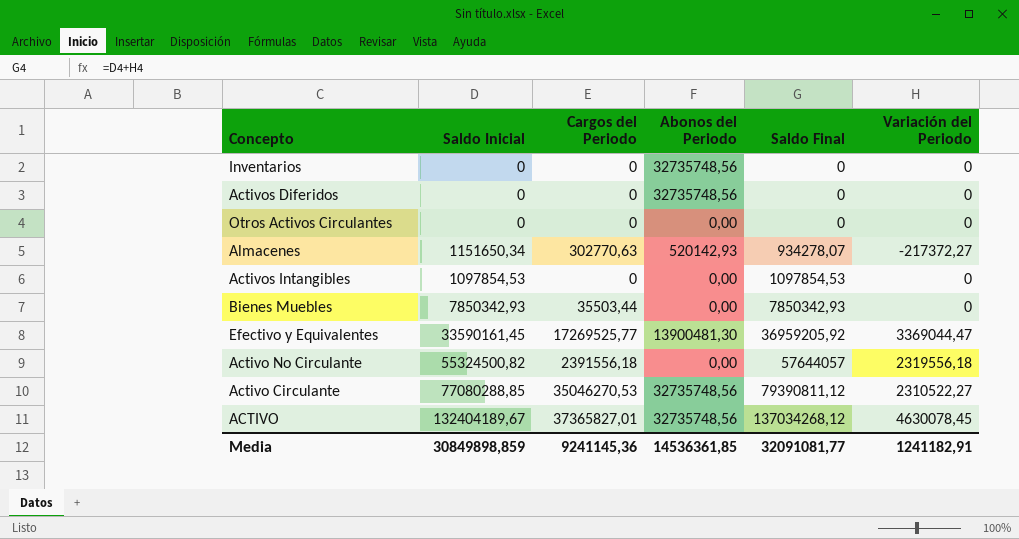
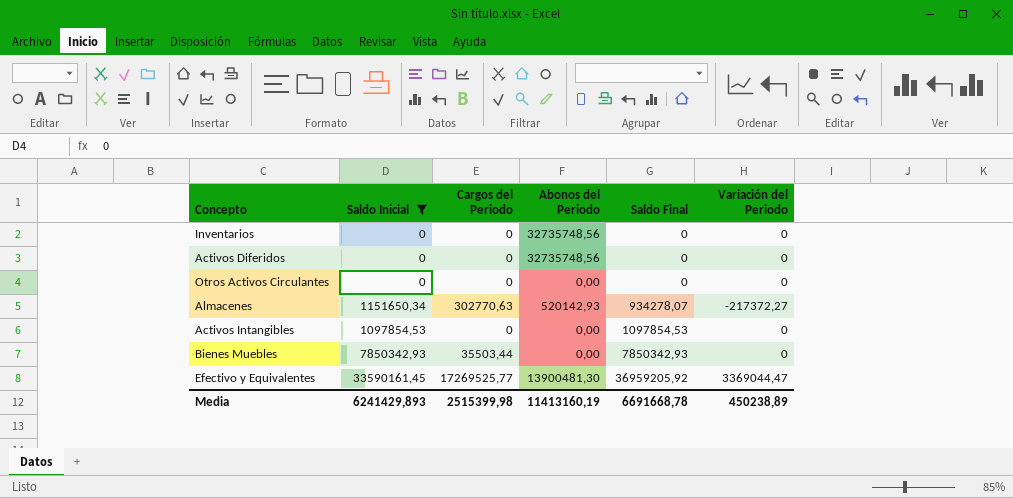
filter: none -> Saldo Inicial <= 33590161,45
Media | Saldo Inicial: 30849898,859 -> 6241429,893
Media | Cargos del Periodo: 9241145,36 -> 2515399,98
Media | Abonos del Periodo: 14536361,85 -> 11413160,19
Media | Saldo Final: 32091081,77 -> 6691668,78
Media | Variación del Periodo: 1241182,91 -> 450238,89

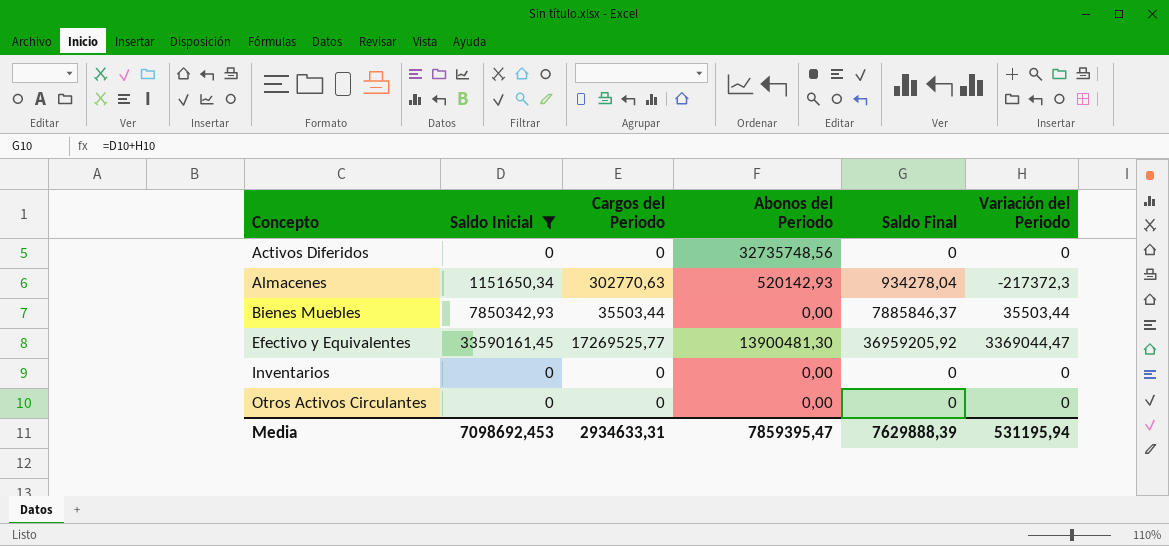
row order: Saldo Final ascending -> Concepto ascending
row Activos Intangibles: 1097854,53 | 0 | 0,00 | 1097854,53 | 0 -> none
Almacenes | Saldo Final: 934278,07 -> 934278,04
Almacenes | Variación del Periodo: -217372,27 -> -217372,3
Bienes Muebles | Saldo Final: 7850342,93 -> 7885846,37
Bienes Muebles | Variación del Periodo: 0 -> 35503,44
Inventarios | Abonos del Periodo: 32735748,56 -> 0,00
Media | Saldo Inicial: 6241429,893 -> 7098692,453
Media | Cargos del Periodo: 2515399,98 -> 2934633,31
Media | Abonos del Periodo: 11413160,19 -> 7859395,47
Media | Saldo Final: 6691668,78 -> 7629888,39
Media | Variación del Periodo: 450238,89 -> 531195,94

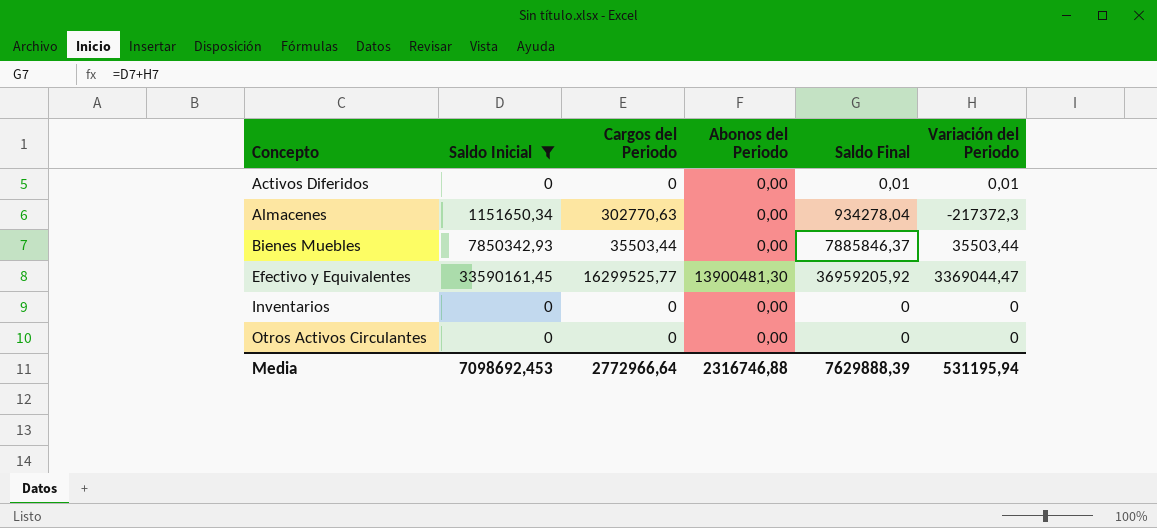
Activos Diferidos | Abonos del Periodo: 32735748,56 -> 0,00
Activos Diferidos | Saldo Final: 0 -> 0,01
Activos Diferidos | Variación del Periodo: 0 -> 0,01
Almacenes | Abonos del Periodo: 520142,93 -> 0,00
Efectivo y Equivalentes | Cargos del Periodo: 17269525,77 -> 16299525,77
Media | Cargos del Periodo: 2934633,31 -> 2772966,64
Media | Abonos del Periodo: 7859395,47 -> 2316746,88

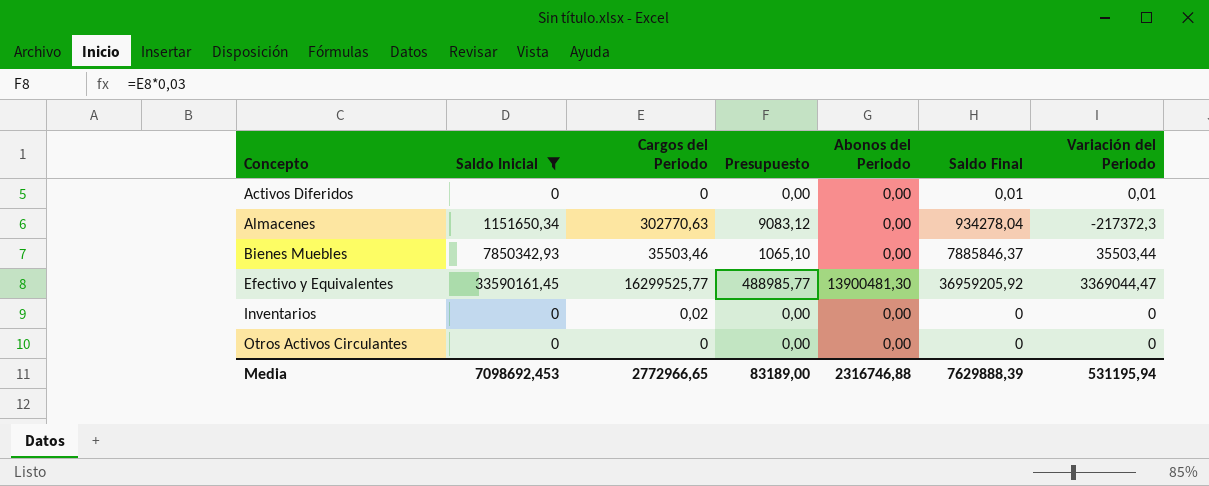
column Presupuesto | formula: none -> [Cargos del Periodo] * 0,03
Bienes Muebles | Cargos del Periodo: 35503,44 -> 35503,46
Inventarios | Cargos del Periodo: 0 -> 0,02
Media | Cargos del Periodo: 2772966,64 -> 2772966,65

